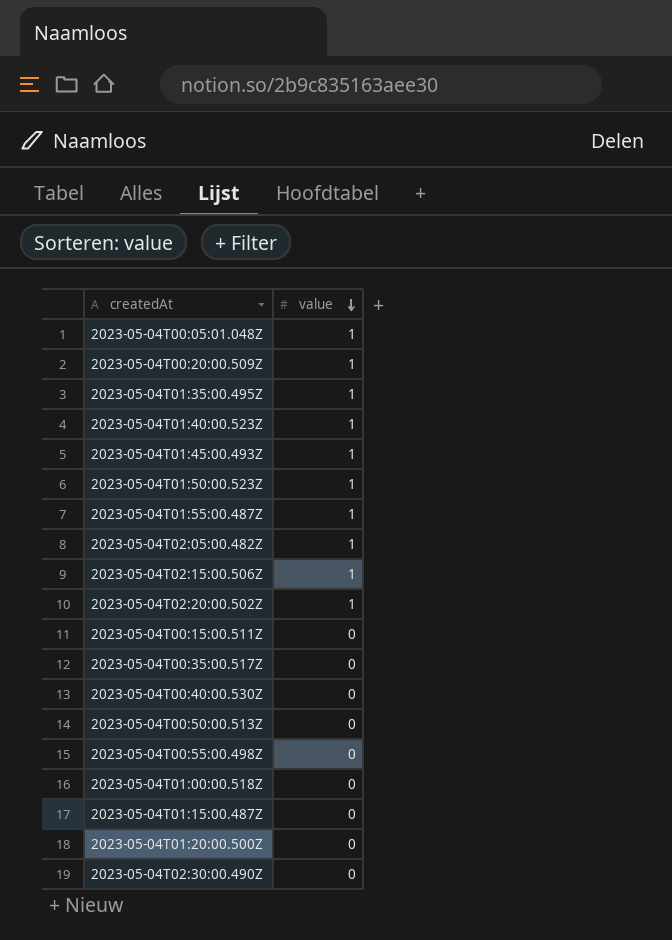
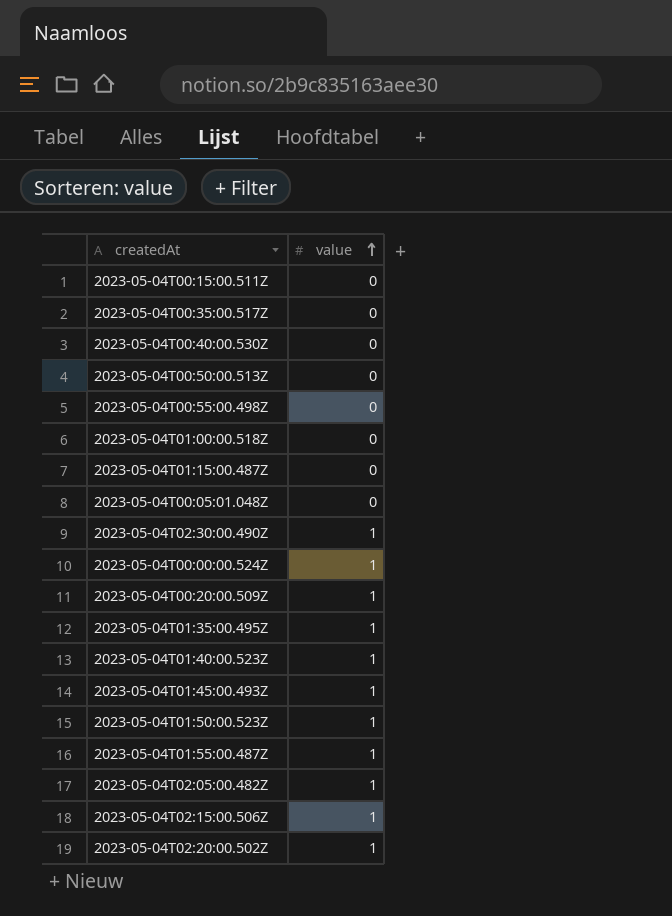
row order: value descending -> value ascending
row 2023-05-04T01:20:00.500Z: 0 -> none
2023-05-04T00:05:01.048Z | value: 1 -> 0
2023-05-04T02:30:00.490Z | value: 0 -> 1
row 2023-05-04T00:00:00.524Z: none -> 1

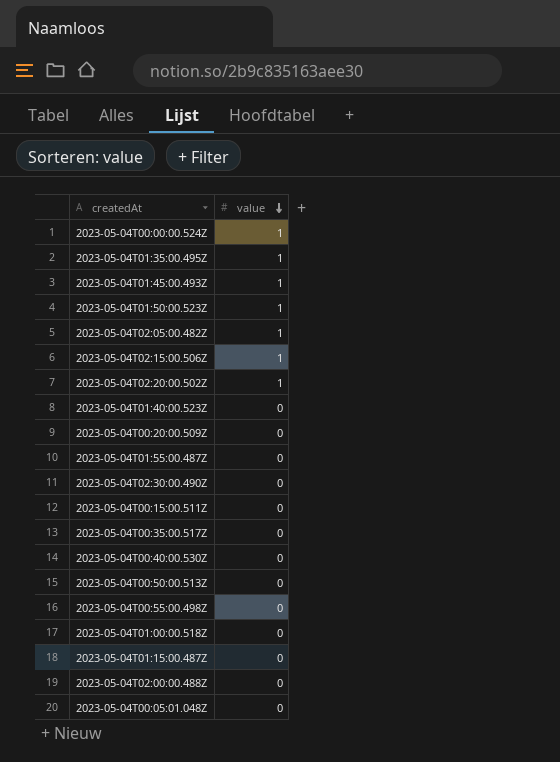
row order: value ascending -> value descending
2023-05-04T01:40:00.523Z | value: 1 -> 0
2023-05-04T00:20:00.509Z | value: 1 -> 0
2023-05-04T01:55:00.487Z | value: 1 -> 0
2023-05-04T02:30:00.490Z | value: 1 -> 0
row 2023-05-04T02:00:00.488Z: none -> 0

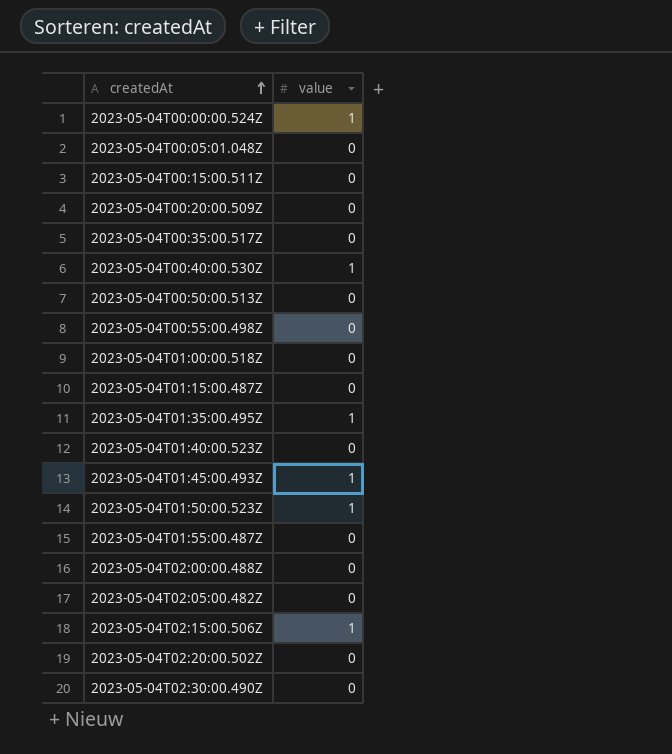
row order: value descending -> createdAt ascending
2023-05-04T00:40:00.530Z | value: 0 -> 1
2023-05-04T02:05:00.482Z | value: 1 -> 0
2023-05-04T02:20:00.502Z | value: 1 -> 0

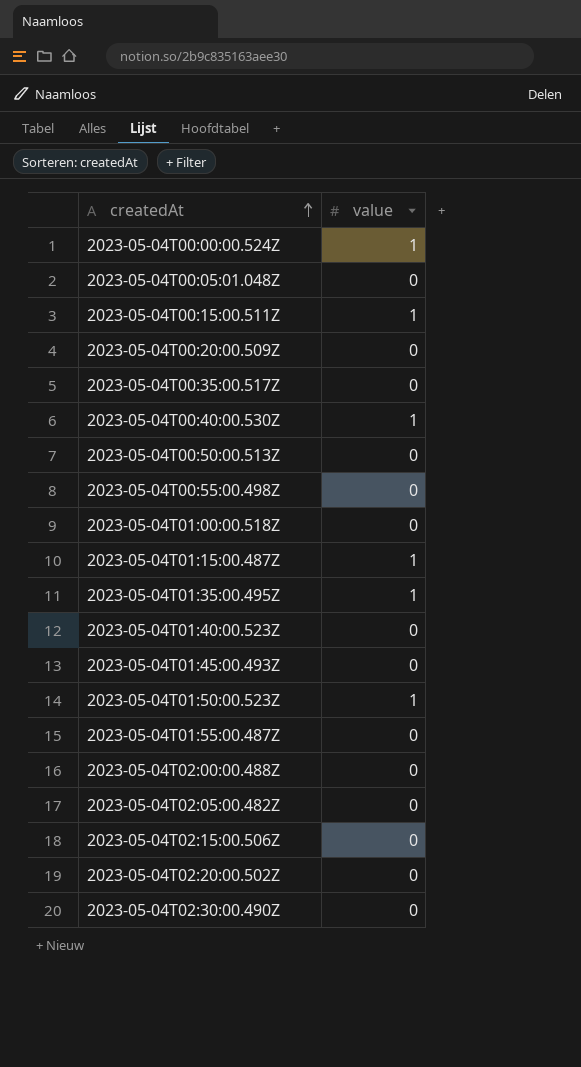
2023-05-04T00:15:00.511Z | value: 0 -> 1
2023-05-04T01:15:00.487Z | value: 0 -> 1
2023-05-04T01:45:00.493Z | value: 1 -> 0
2023-05-04T02:15:00.506Z | value: 1 -> 0

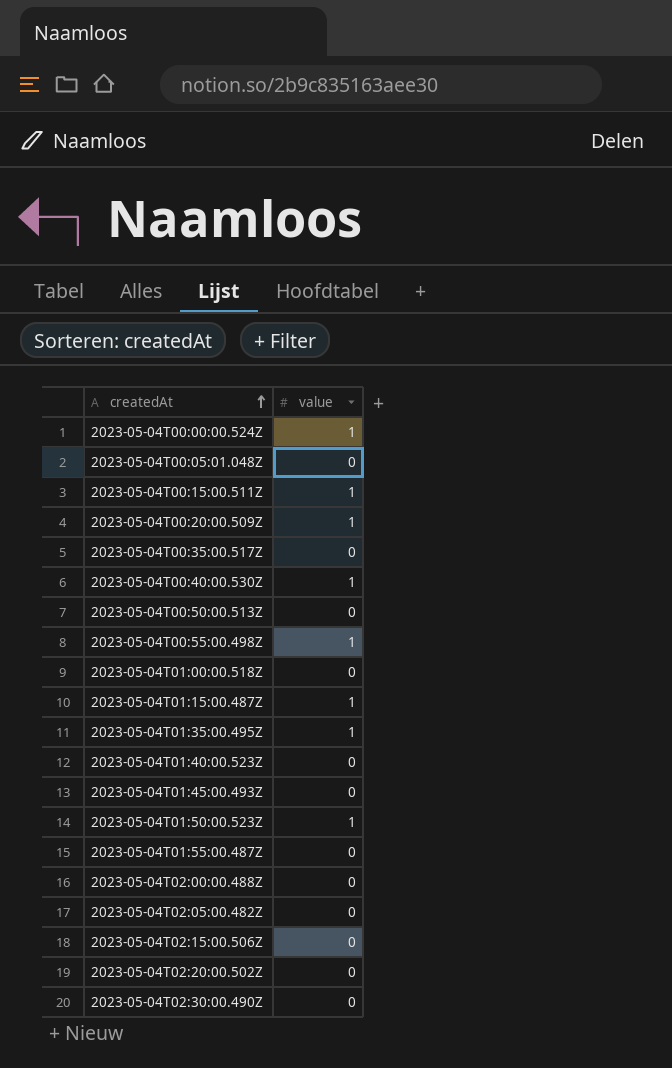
2023-05-04T00:20:00.509Z | value: 0 -> 1
2023-05-04T00:55:00.498Z | value: 0 -> 1

